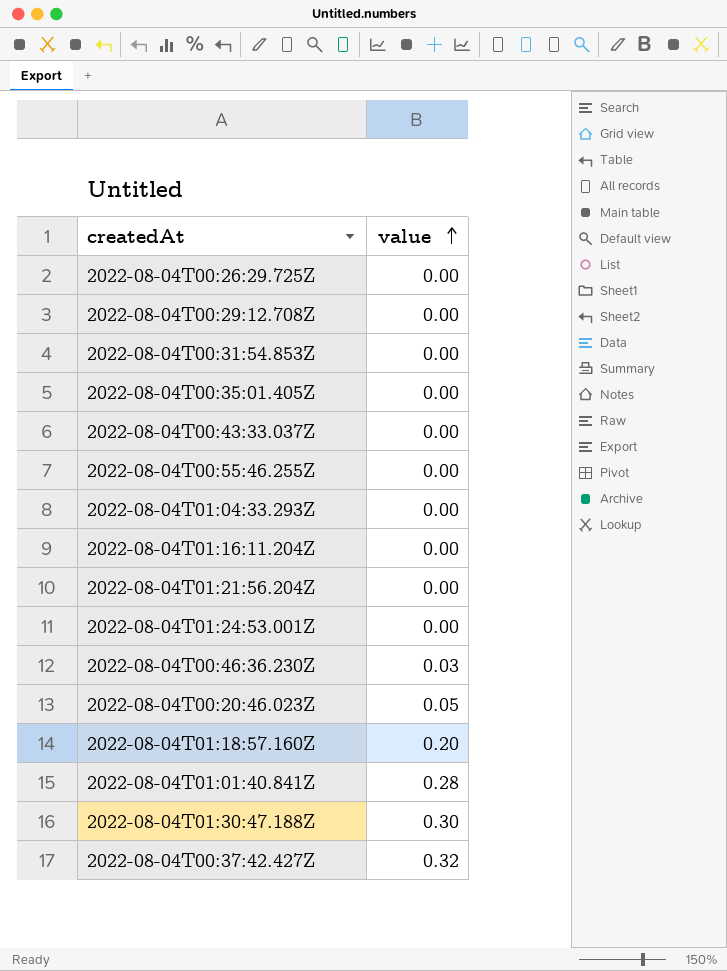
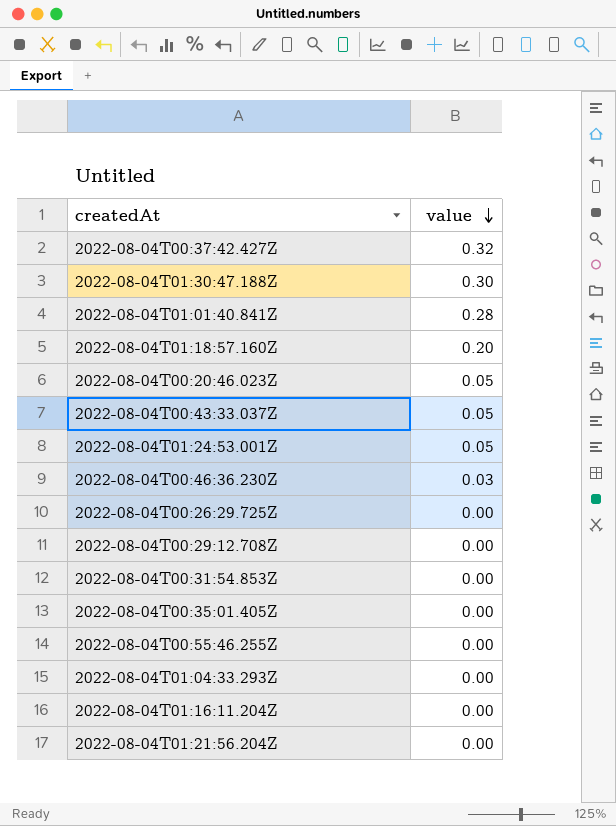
row order: value ascending -> value descending
2022-08-04T00:43:33.037Z | value: 0.00 -> 0.05
2022-08-04T01:24:53.001Z | value: 0.00 -> 0.05

